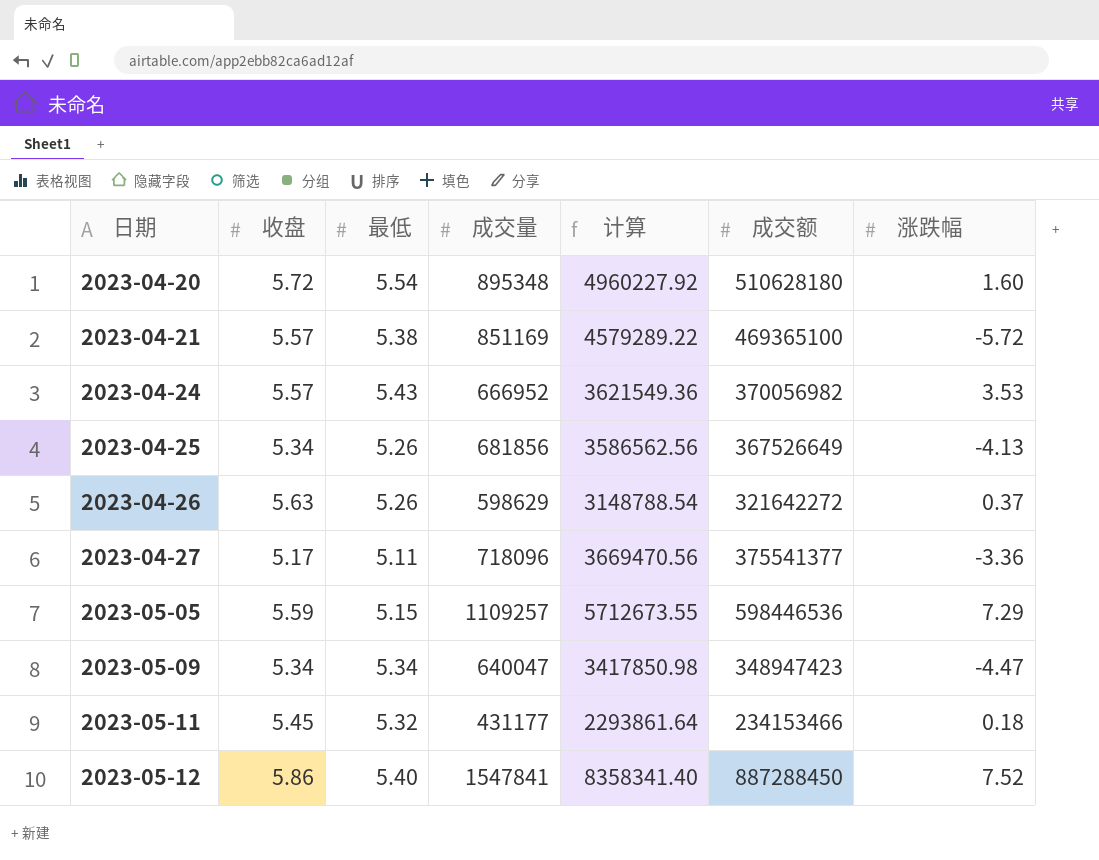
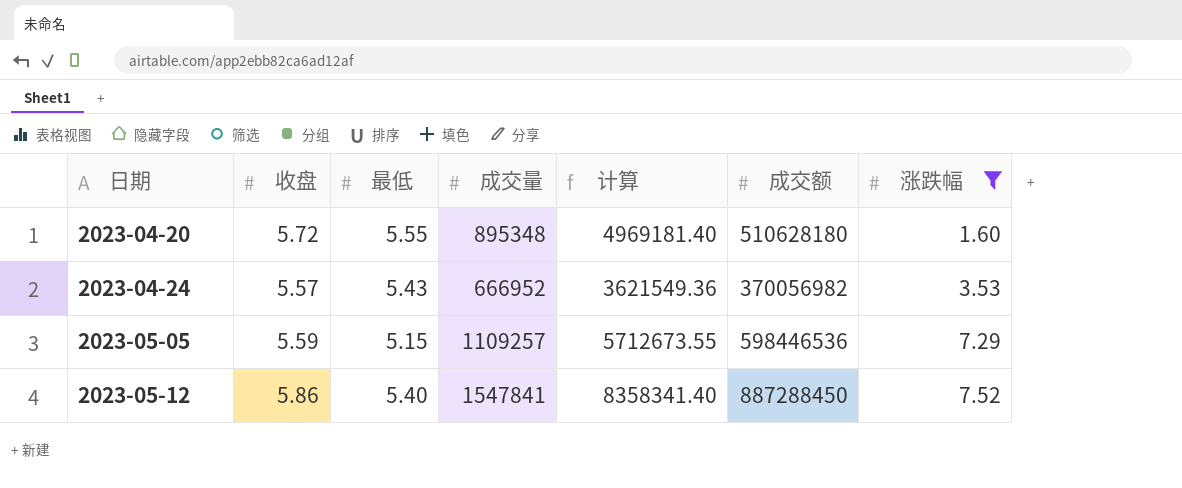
filter: none -> 涨跌幅 >= 1.60
2023-04-20 | 最低: 5.54 -> 5.55
2023-04-20 | 计算: 4960227.92 -> 4969181.40

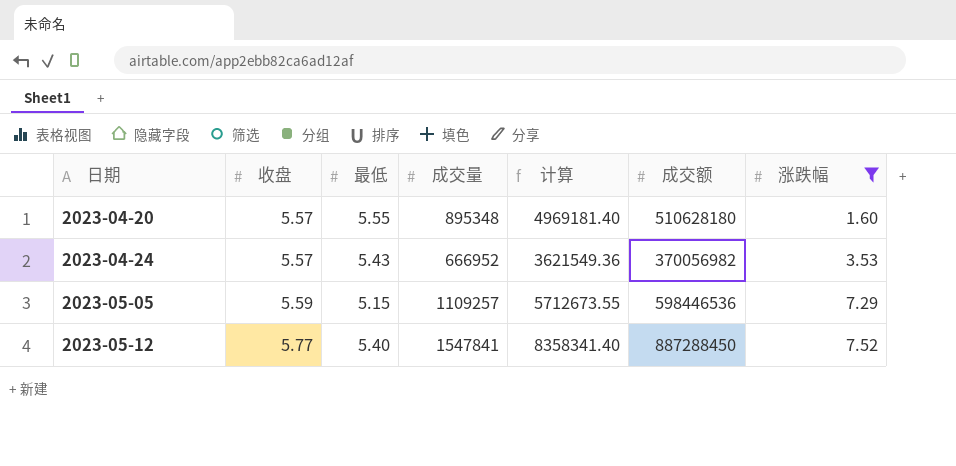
2023-04-20 | 收盘: 5.72 -> 5.57
2023-05-12 | 收盘: 5.86 -> 5.77

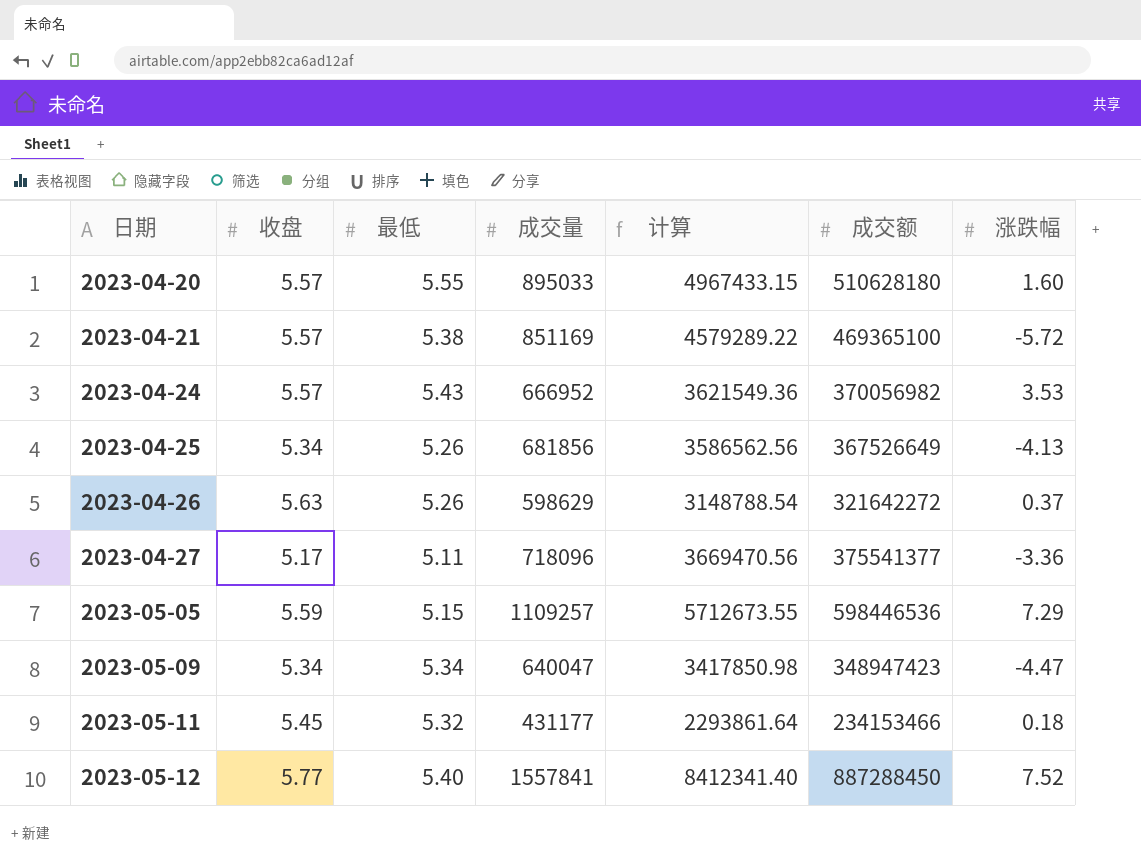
filter: 涨跌幅 >= 1.60 -> none
2023-04-20 | 成交量: 895348 -> 895033
2023-04-20 | 计算: 4969181.40 -> 4967433.15
2023-05-12 | 成交量: 1547841 -> 1557841
2023-05-12 | 计算: 8358341.40 -> 8412341.40

